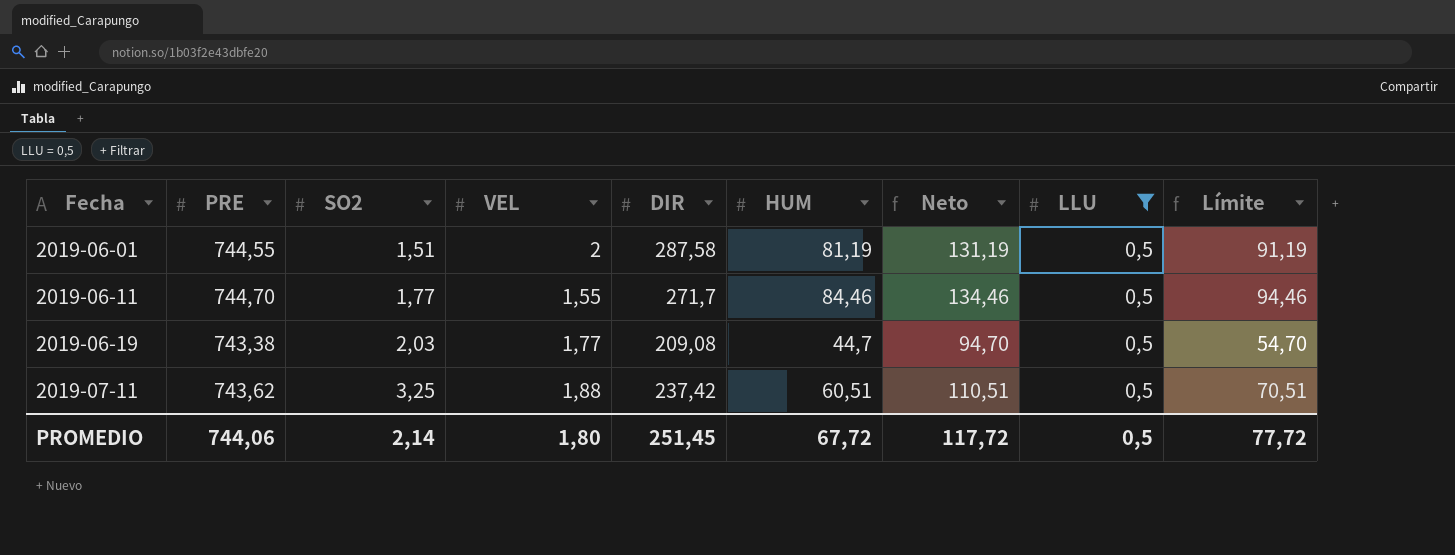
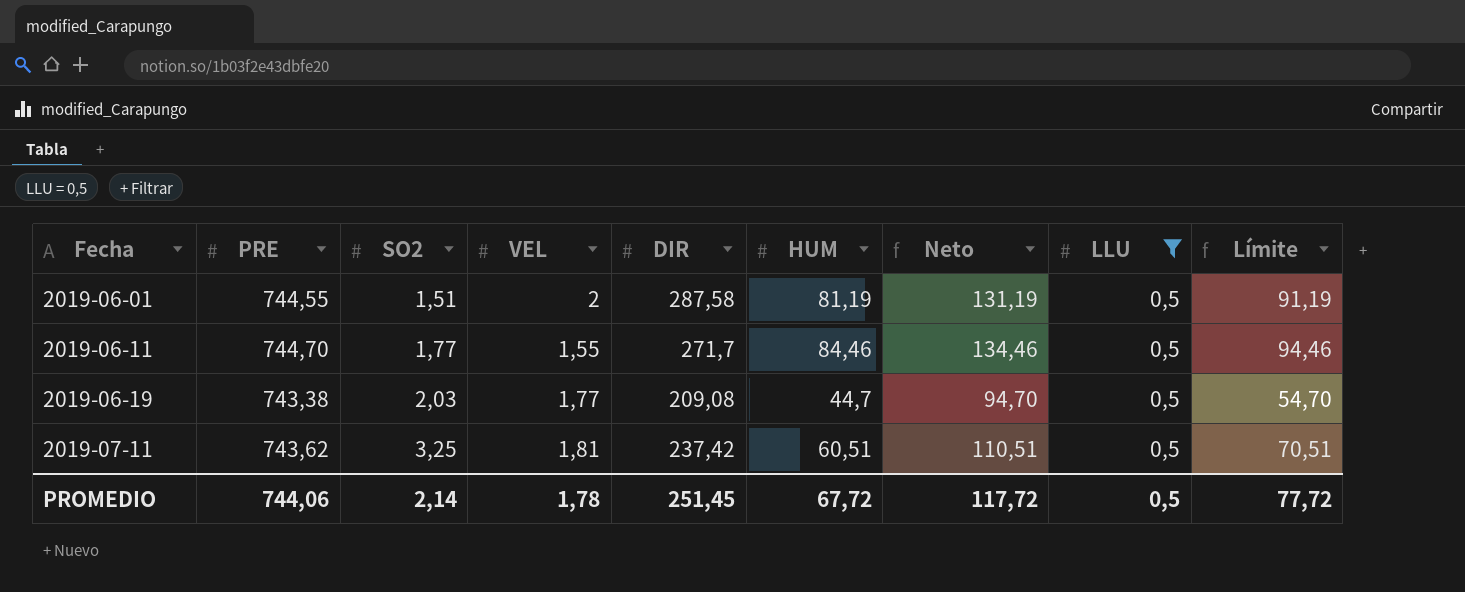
2019-07-11 | VEL: 1,88 -> 1,81
PROMEDIO | VEL: 1,80 -> 1,78

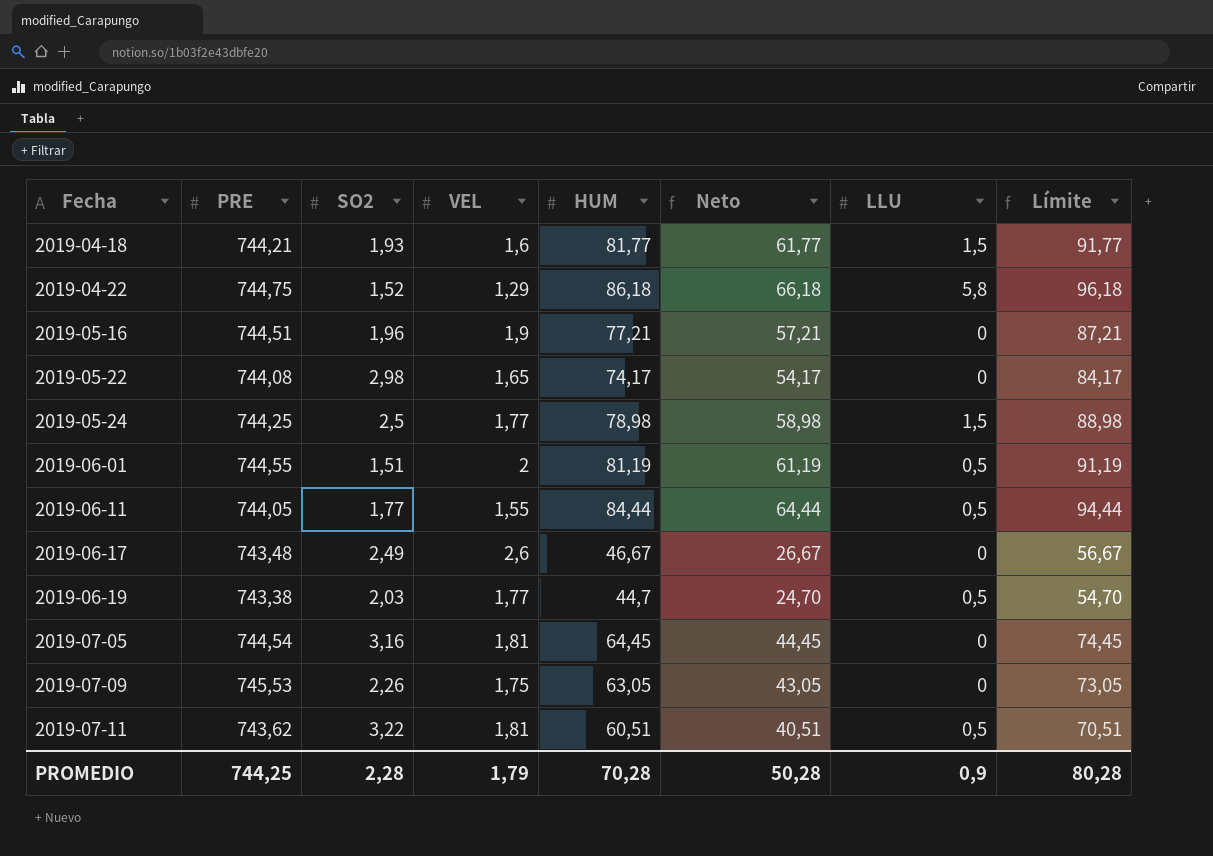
filter: LLU = 0,5 -> none
column DIR | position: 5 -> none
column Neto | formula: [HUM] + 50 -> [HUM] - 20
2019-06-11 | PRE: 744,70 -> 744,05
2019-06-11 | HUM: 84,46 -> 84,44
2019-06-11 | Límite: 94,46 -> 94,44
2019-07-11 | SO2: 3,25 -> 3,22
PROMEDIO | PRE: 744,06 -> 744,25
PROMEDIO | SO2: 2,14 -> 2,28
PROMEDIO | VEL: 1,78 -> 1,79
PROMEDIO | HUM: 67,72 -> 70,28
PROMEDIO | Neto: 117,72 -> 50,28
PROMEDIO | LLU: 0,5 -> 0,9
PROMEDIO | Límite: 77,72 -> 80,28

